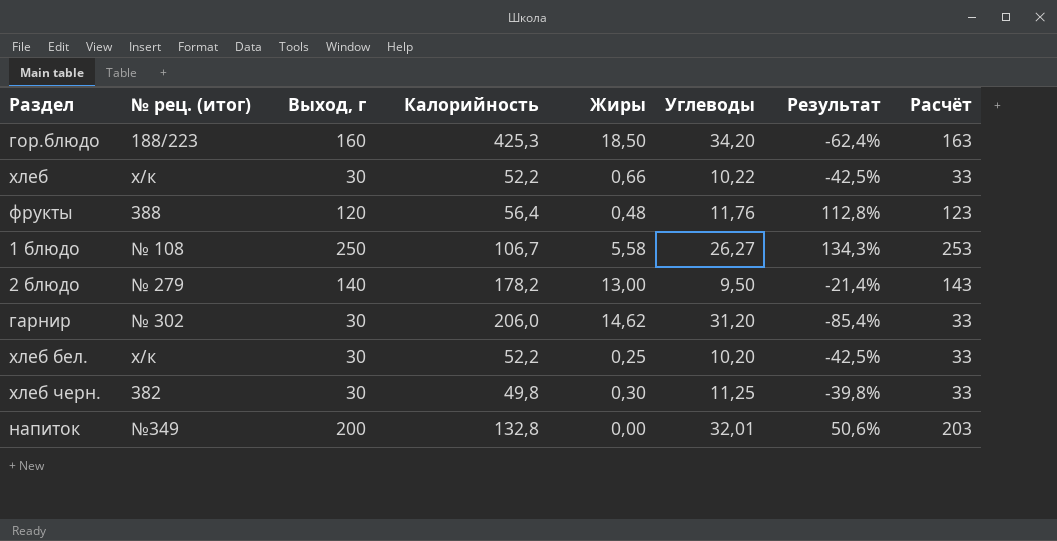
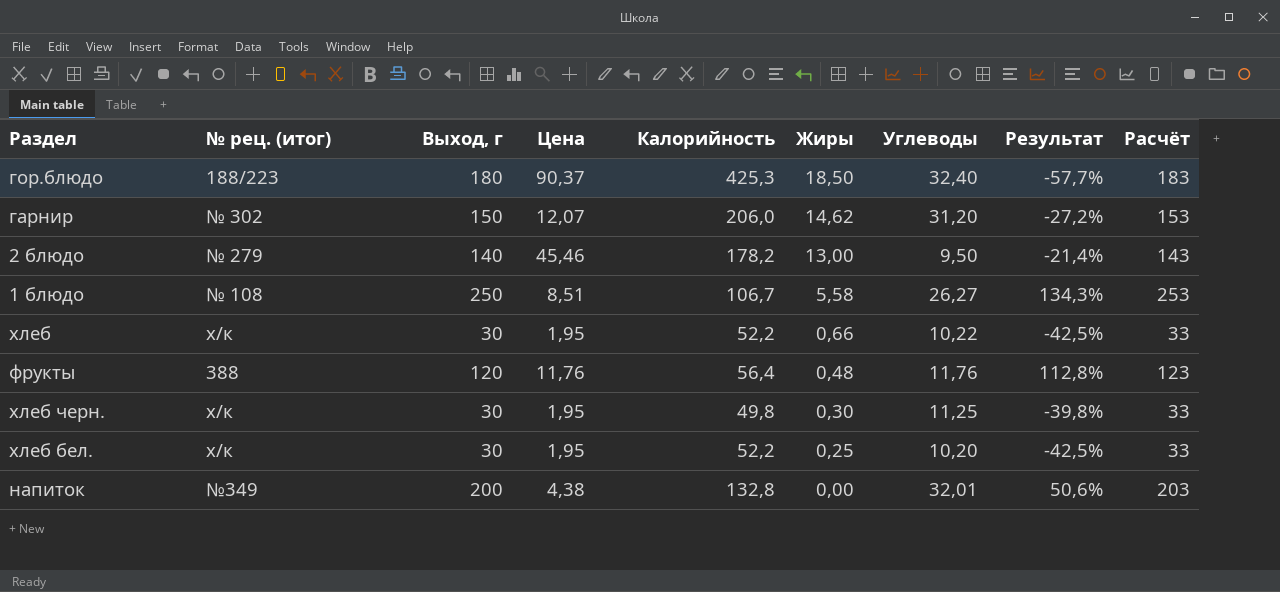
row order: none -> Жиры descending
column Цена | position: none -> 4
гор.блюдо | Выход, г: 160 -> 180
гор.блюдо | Углеводы: 34,20 -> 32,40
гор.блюдо | Результат: -62,4% -> -57,7%
гор.блюдо | Расчёт: 163 -> 183
гарнир | Выход, г: 30 -> 150
гарнир | Результат: -85,4% -> -27,2%
гарнир | Расчёт: 33 -> 153
хлеб черн. | № рец. (итог): 382 -> х/к

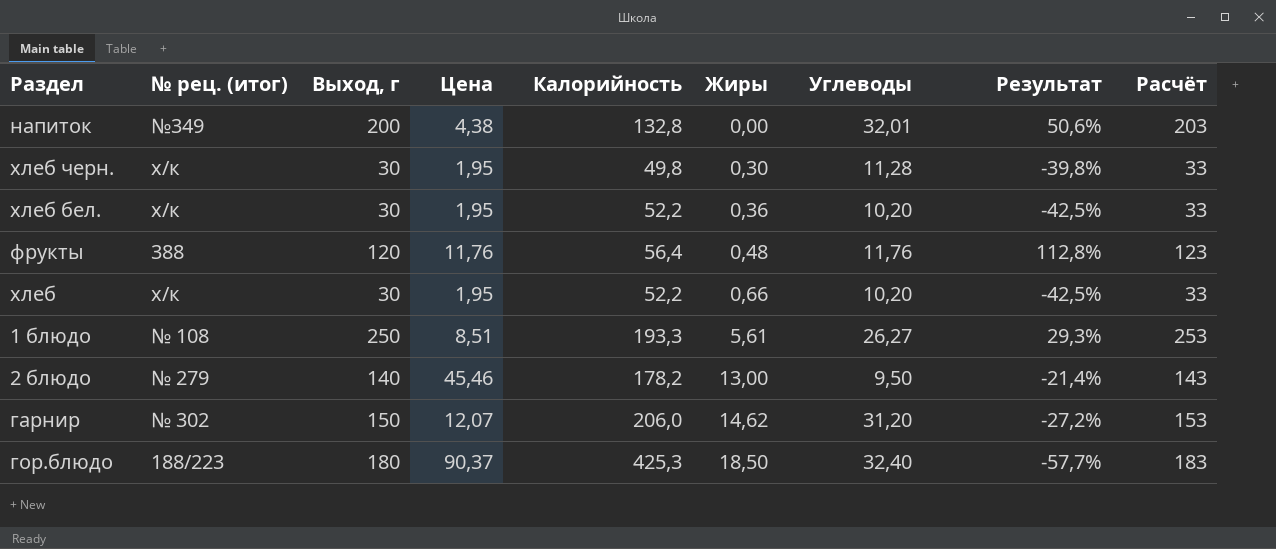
row order: Жиры descending -> Жиры ascending
хлеб черн. | Углеводы: 11,25 -> 11,28
хлеб бел. | Жиры: 0,25 -> 0,36
хлеб | Углеводы: 10,22 -> 10,20
1 блюдо | Калорийность: 106,7 -> 193,3
1 блюдо | Жиры: 5,58 -> 5,61
1 блюдо | Результат: 134,3% -> 29,3%

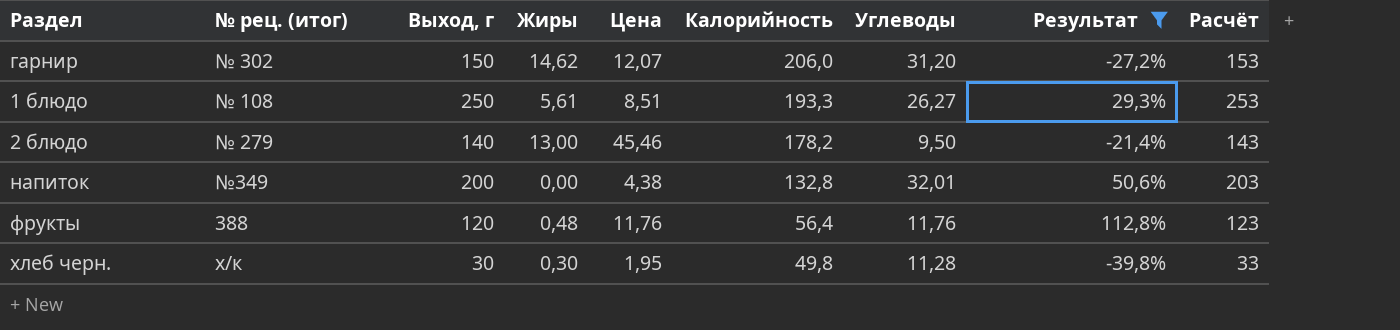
filter: none -> Результат >= -39,8%
row order: Жиры ascending -> Калорийность descending
column Жиры | position: 6 -> 4

